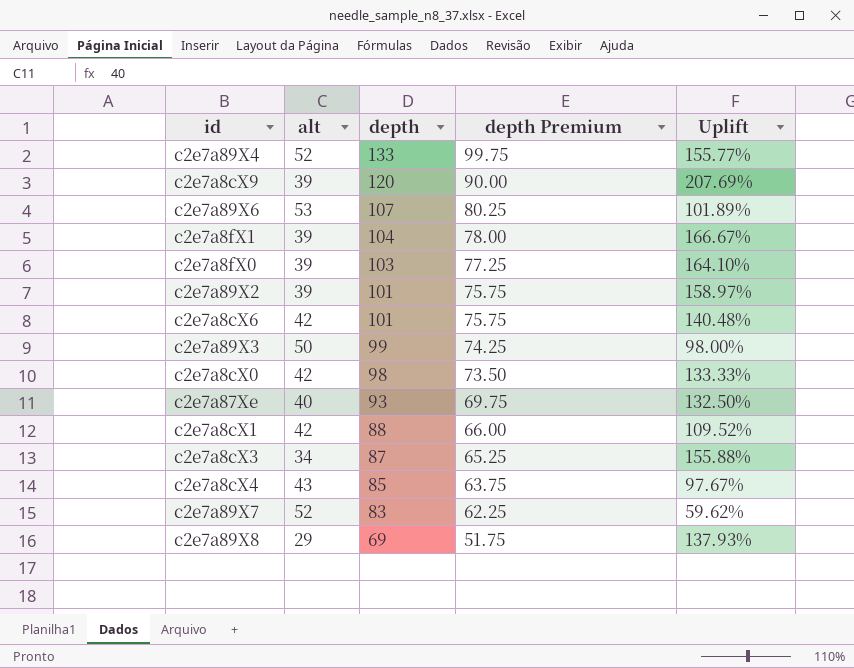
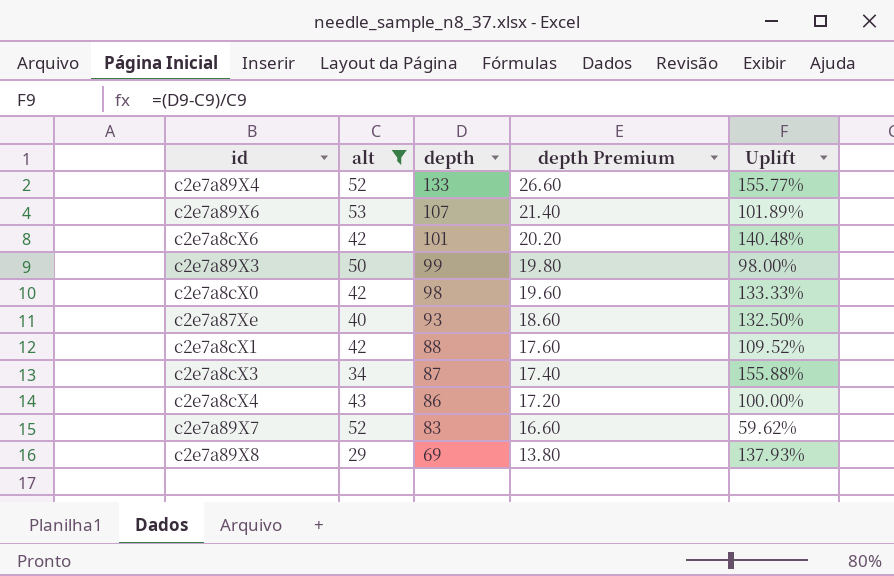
filter: none -> alt != 39
column depth Premium | formula: [depth] * 0.75 -> [depth] * 0.2
c2e7a8cX4 | depth: 85 -> 86
c2e7a8cX4 | Uplift: 97.67% -> 100.00%

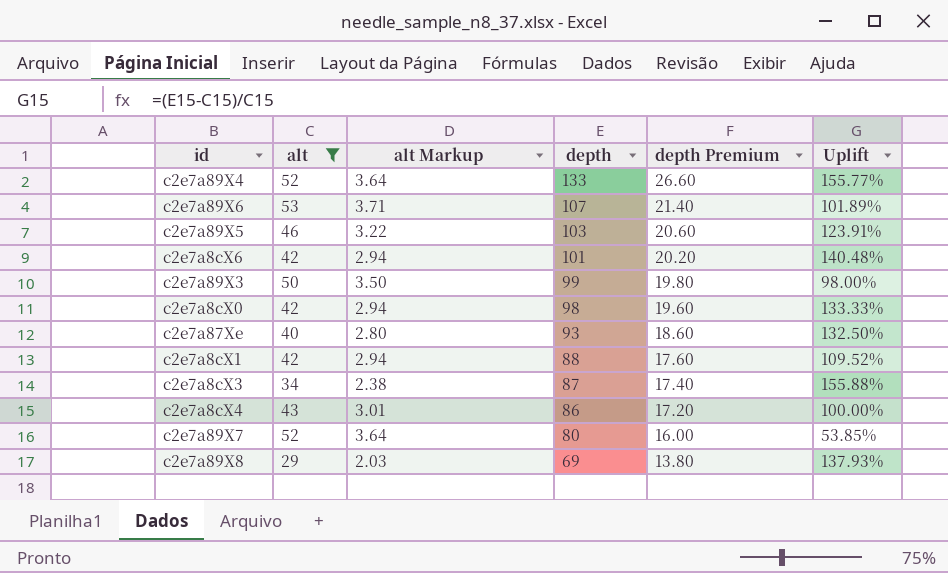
column alt Markup | formula: none -> [alt] * 0.07
row c2e7a89X5: none -> 46 | 3.22 | 103 | 20.60 | 123.91%
c2e7a89X7 | depth: 83 -> 80
c2e7a89X7 | depth Premium: 16.60 -> 16.00
c2e7a89X7 | Uplift: 59.62% -> 53.85%

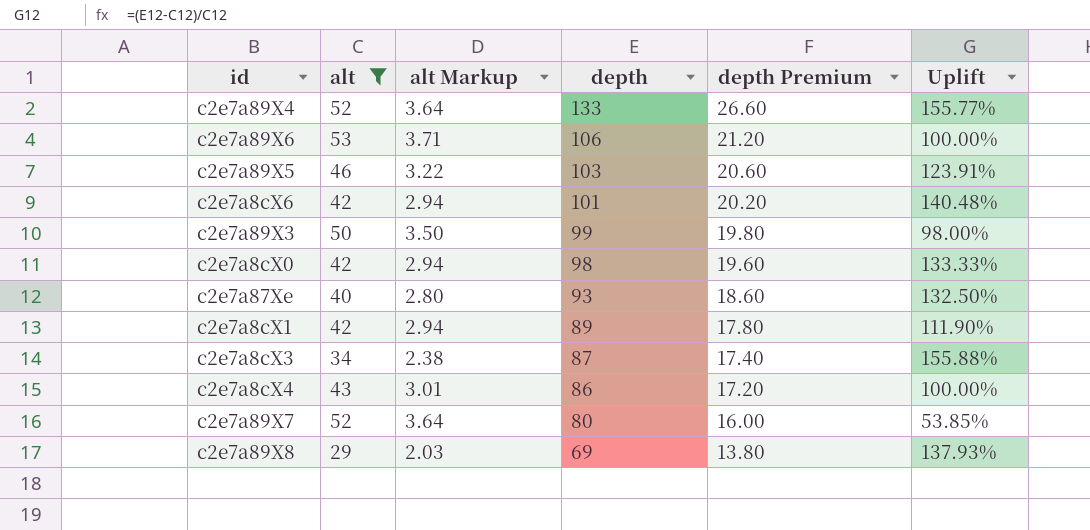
c2e7a89X6 | depth: 107 -> 106
c2e7a89X6 | depth Premium: 21.40 -> 21.20
c2e7a89X6 | Uplift: 101.89% -> 100.00%
c2e7a8cX1 | depth: 88 -> 89
c2e7a8cX1 | depth Premium: 17.60 -> 17.80
c2e7a8cX1 | Uplift: 109.52% -> 111.90%

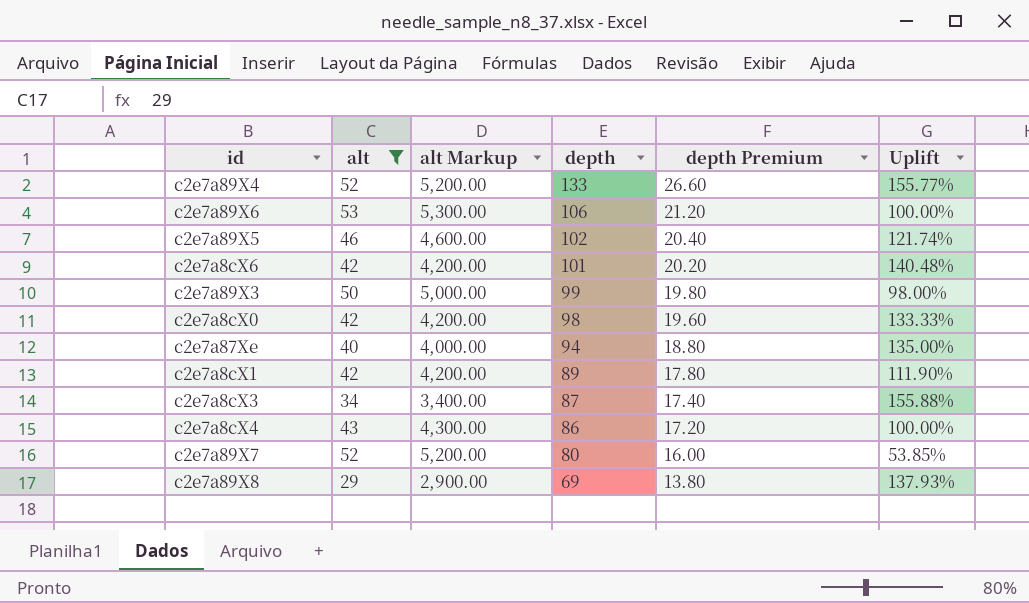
column alt Markup | formula: [alt] * 0.07 -> [alt] * 100
c2e7a89X5 | depth: 103 -> 102
c2e7a89X5 | depth Premium: 20.60 -> 20.40
c2e7a89X5 | Uplift: 123.91% -> 121.74%
c2e7a87Xe | depth: 93 -> 94
c2e7a87Xe | depth Premium: 18.60 -> 18.80
c2e7a87Xe | Uplift: 132.50% -> 135.00%

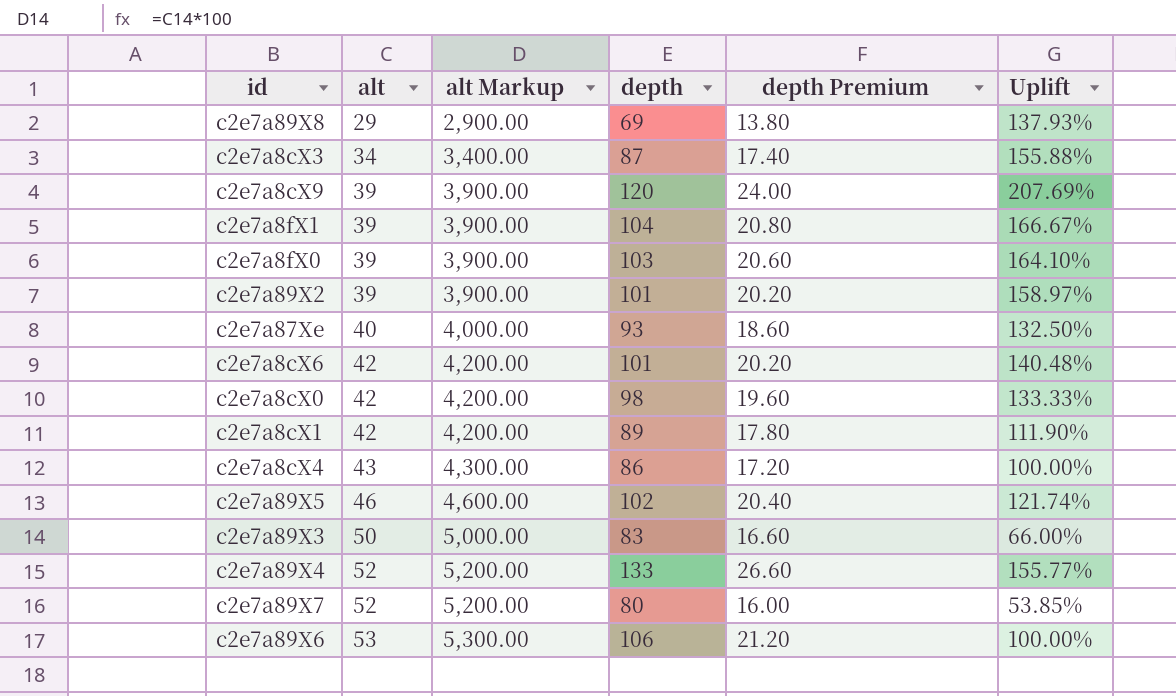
filter: alt != 39 -> none
row order: depth descending -> alt ascending
c2e7a87Xe | depth: 94 -> 93
c2e7a87Xe | depth Premium: 18.80 -> 18.60
c2e7a87Xe | Uplift: 135.00% -> 132.50%
c2e7a89X3 | depth: 99 -> 83
c2e7a89X3 | depth Premium: 19.80 -> 16.60
c2e7a89X3 | Uplift: 98.00% -> 66.00%

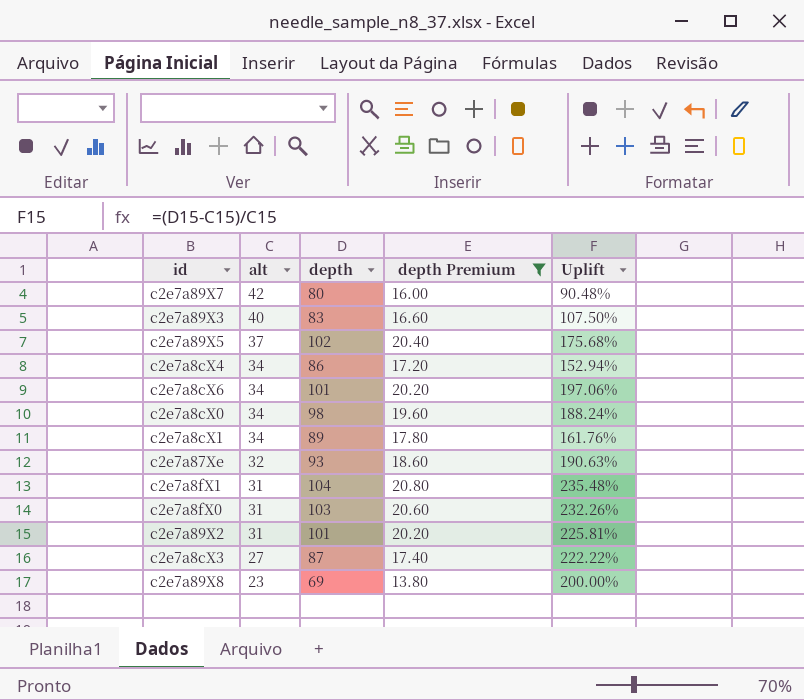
filter: none -> depth Premium <= 20.80
row order: alt ascending -> alt descending
column alt Markup | formula: [alt] * 100 -> none
c2e7a89X7 | alt: 52 -> 42
c2e7a89X7 | Uplift: 53.85% -> 90.48%
c2e7a89X3 | alt: 50 -> 40
c2e7a89X3 | Uplift: 66.00% -> 107.50%
c2e7a89X5 | alt: 46 -> 37
c2e7a89X5 | Uplift: 121.74% -> 175.68%
c2e7a8cX4 | alt: 43 -> 34
c2e7a8cX4 | Uplift: 100.00% -> 152.94%
c2e7a8cX6 | alt: 42 -> 34
c2e7a8cX6 | Uplift: 140.48% -> 197.06%
c2e7a8cX0 | alt: 42 -> 34
c2e7a8cX0 | Uplift: 133.33% -> 188.24%
c2e7a8cX1 | alt: 42 -> 34
c2e7a8cX1 | Uplift: 111.90% -> 161.76%
c2e7a87Xe | alt: 40 -> 32
c2e7a87Xe | Uplift: 132.50% -> 190.63%
c2e7a8fX1 | alt: 39 -> 31
c2e7a8fX1 | Uplift: 166.67% -> 235.48%
c2e7a8fX0 | alt: 39 -> 31
c2e7a8fX0 | Uplift: 164.10% -> 232.26%
c2e7a89X2 | alt: 39 -> 31
c2e7a89X2 | Uplift: 158.97% -> 225.81%
c2e7a8cX3 | alt: 34 -> 27
c2e7a8cX3 | Uplift: 155.88% -> 222.22%
c2e7a89X8 | alt: 29 -> 23
c2e7a89X8 | Uplift: 137.93% -> 200.00%

